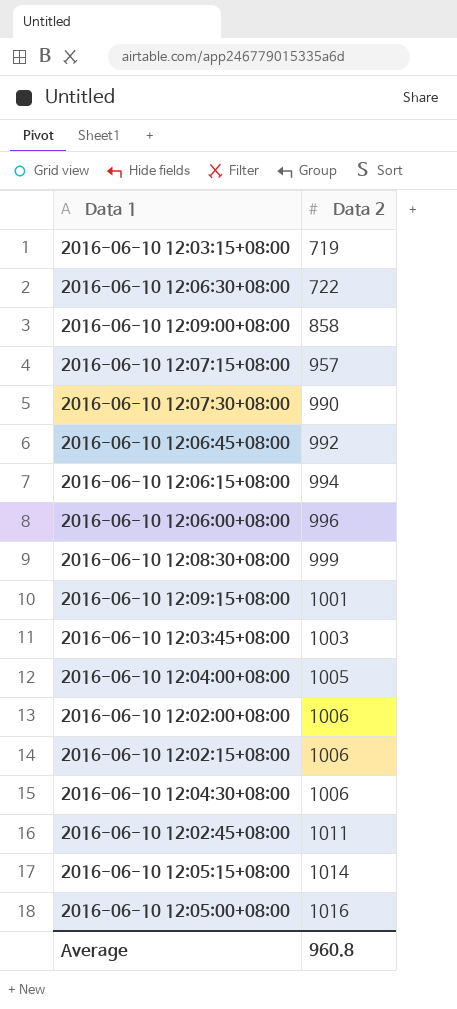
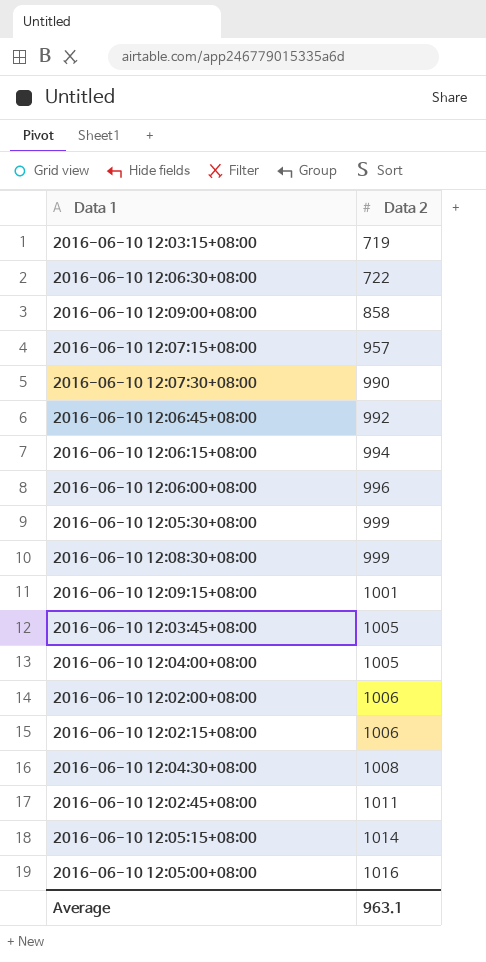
row 2016-06-10 12:05:30+08:00: none -> 999
2016-06-10 12:03:45+08:00 | Data 2: 1003 -> 1005
2016-06-10 12:04:30+08:00 | Data 2: 1006 -> 1008
Average | Data 2: 960.8 -> 963.1

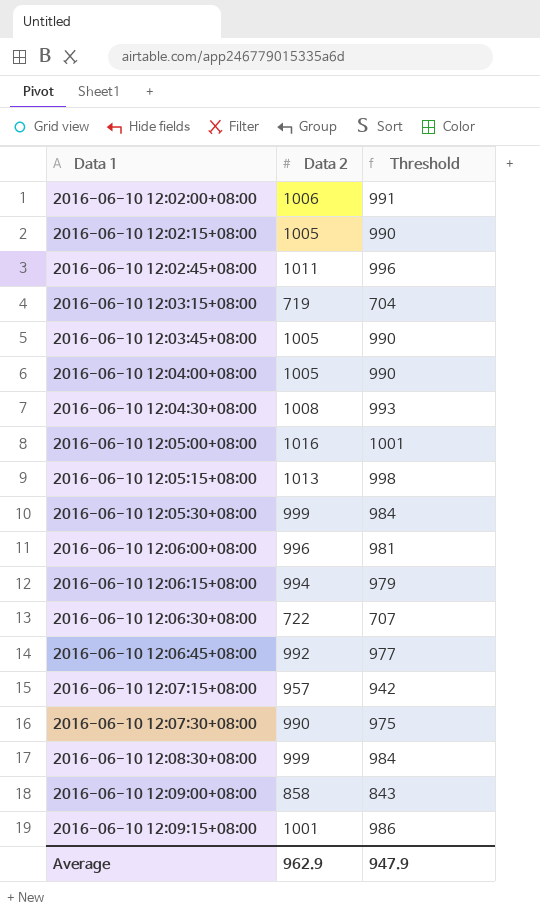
row order: Data 2 ascending -> Data 1 ascending
column Threshold | formula: none -> [Data 2] - 15
2016-06-10 12:02:15+08:00 | Data 2: 1006 -> 1005
2016-06-10 12:05:15+08:00 | Data 2: 1014 -> 1013
Average | Data 2: 963.1 -> 962.9

